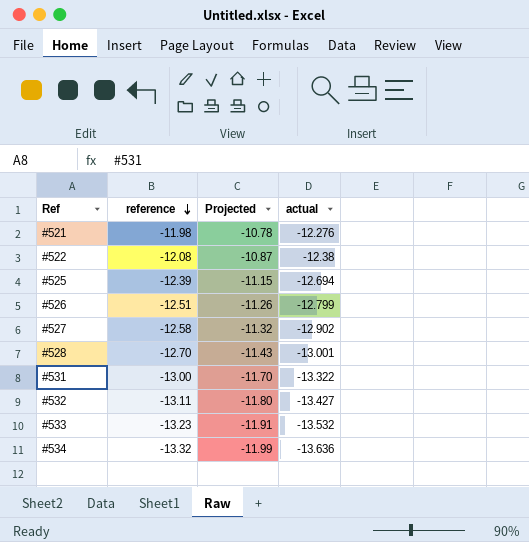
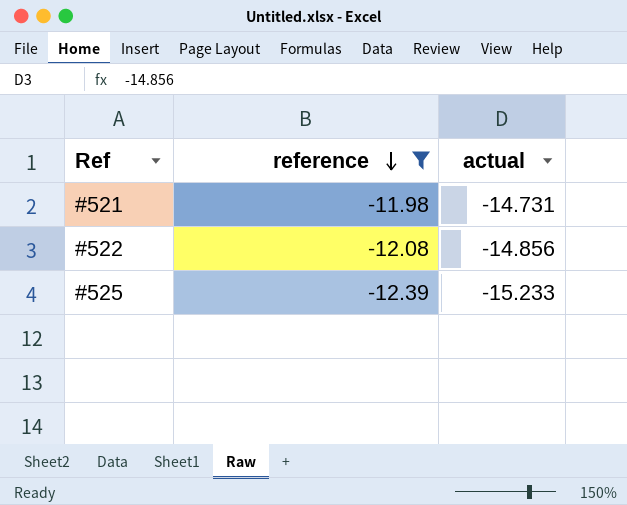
filter: none -> reference >= -12.39
column Projected | formula: [reference] * 0.9 -> none
#521 | actual: -12.276 -> -14.731
#522 | actual: -12.38 -> -14.856
#525 | actual: -12.694 -> -15.233

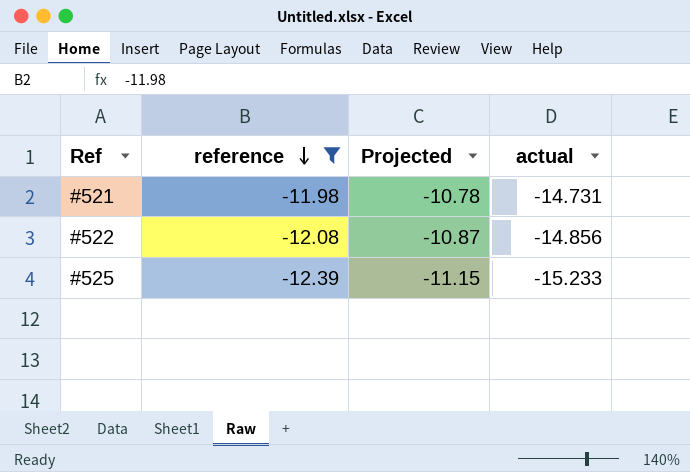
column Projected | formula: none -> [reference] * 0.9

